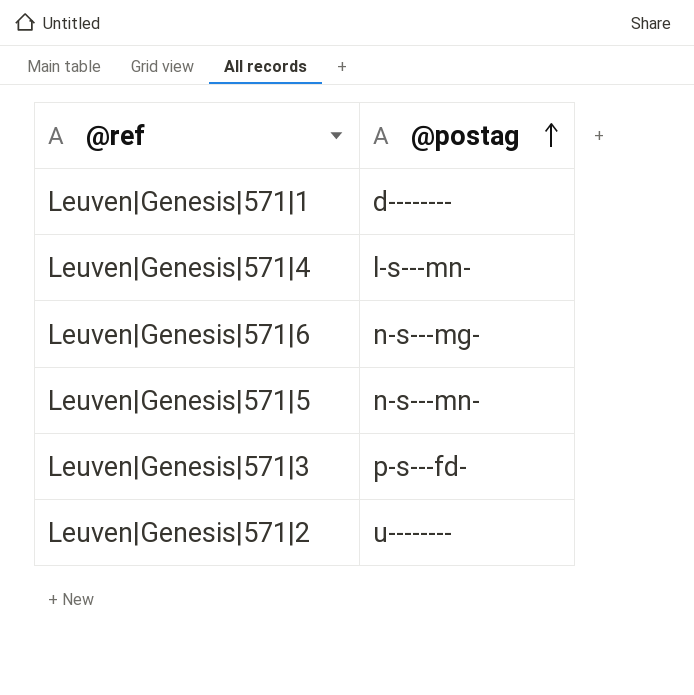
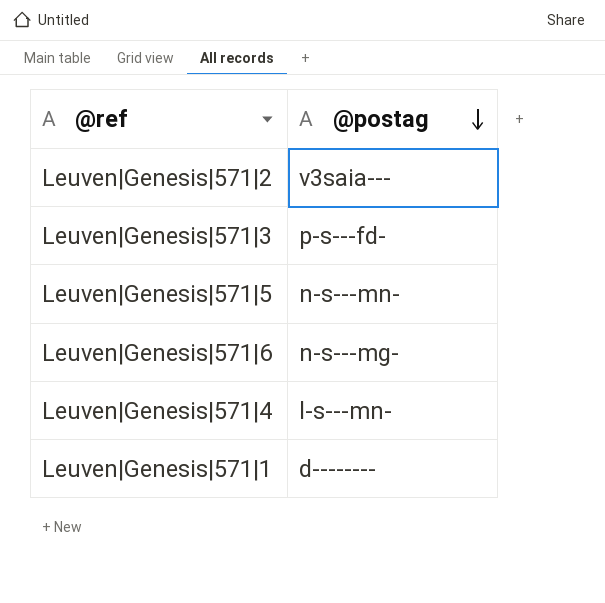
row order: @postag ascending -> @postag descending
Leuven|Genesis|571|2 | @postag: u-------- -> v3saia---

